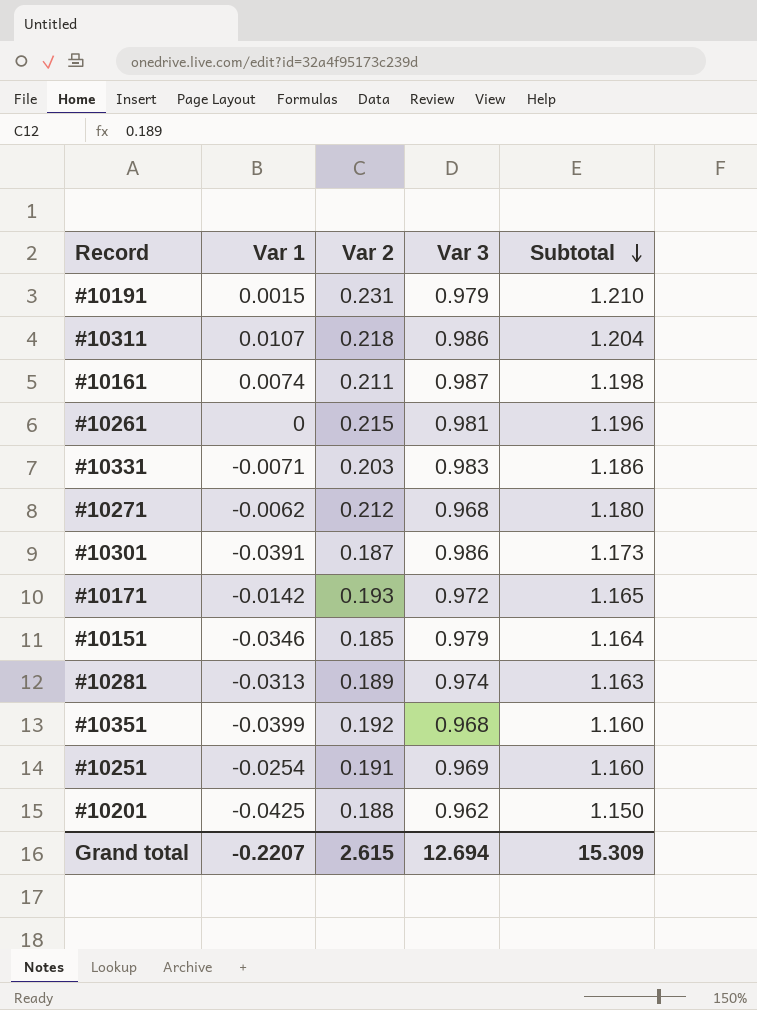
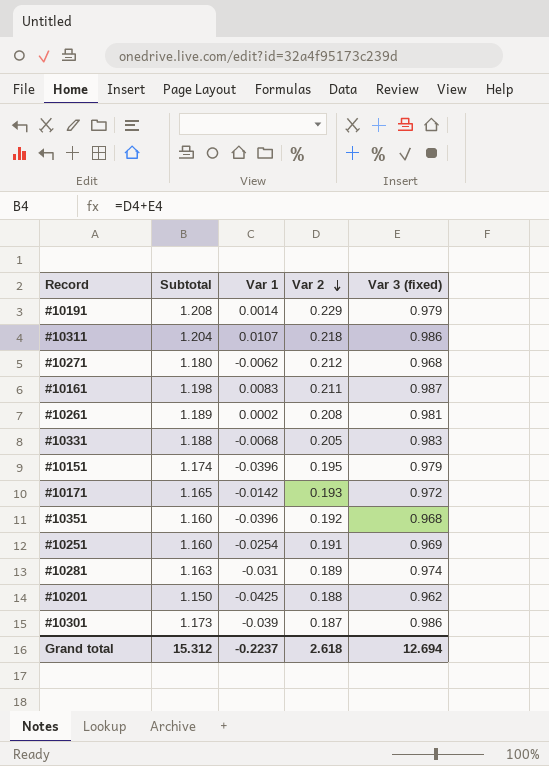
row order: Subtotal descending -> Var 2 descending
column Subtotal | position: 5 -> 2
column name: Var 3 -> Var 3 (fixed)
#10191 | Subtotal: 1.210 -> 1.208
#10191 | Var 1: 0.0015 -> 0.0014
#10191 | Var 2: 0.231 -> 0.229
#10161 | Var 1: 0.0074 -> 0.0083
#10261 | Subtotal: 1.196 -> 1.189
#10261 | Var 1: 0 -> 0.0002
#10261 | Var 2: 0.215 -> 0.208
#10331 | Subtotal: 1.186 -> 1.188
#10331 | Var 1: -0.0071 -> -0.0068
#10331 | Var 2: 0.203 -> 0.205
#10151 | Subtotal: 1.164 -> 1.174
#10151 | Var 1: -0.0346 -> -0.0396
#10151 | Var 2: 0.185 -> 0.195
#10351 | Var 1: -0.0399 -> -0.0396
#10281 | Var 1: -0.0313 -> -0.031
#10301 | Var 1: -0.0391 -> -0.039
Grand total | Subtotal: 15.309 -> 15.312
Grand total | Var 1: -0.2207 -> -0.2237
Grand total | Var 2: 2.615 -> 2.618

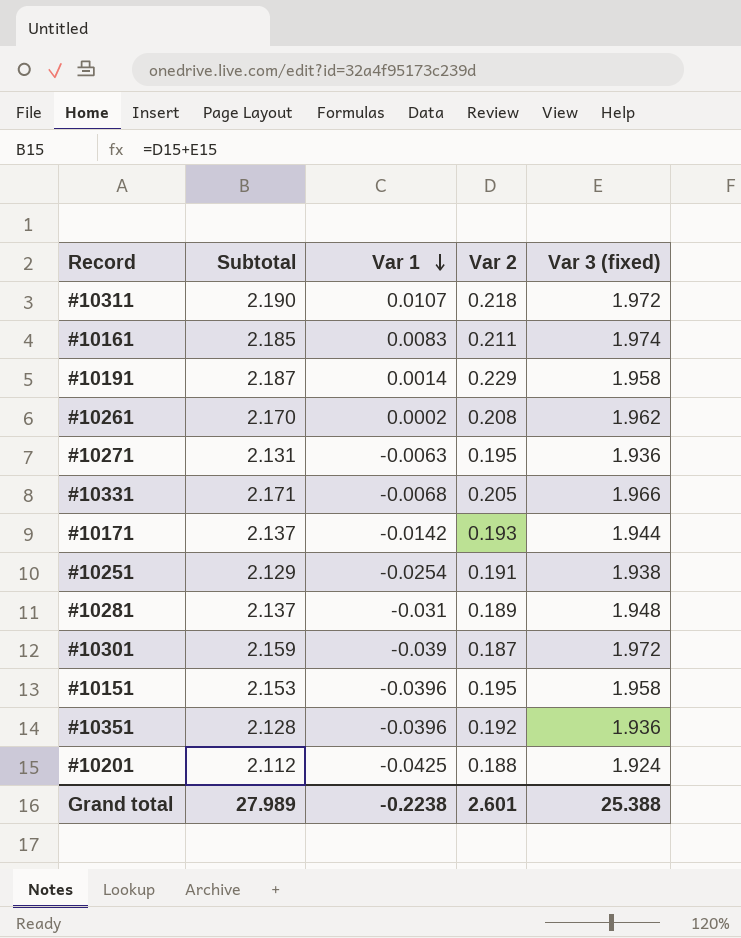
row order: Var 2 descending -> Var 1 descending
#10311 | Subtotal: 1.204 -> 2.190
#10311 | Var 3 (fixed): 0.986 -> 1.972
#10161 | Subtotal: 1.198 -> 2.185
#10161 | Var 3 (fixed): 0.987 -> 1.974
#10191 | Subtotal: 1.208 -> 2.187
#10191 | Var 3 (fixed): 0.979 -> 1.958
#10261 | Subtotal: 1.189 -> 2.170
#10261 | Var 3 (fixed): 0.981 -> 1.962
#10271 | Subtotal: 1.180 -> 2.131
#10271 | Var 1: -0.0062 -> -0.0063
#10271 | Var 2: 0.212 -> 0.195
#10271 | Var 3 (fixed): 0.968 -> 1.936
#10331 | Subtotal: 1.188 -> 2.171
#10331 | Var 3 (fixed): 0.983 -> 1.966
#10171 | Subtotal: 1.165 -> 2.137
#10171 | Var 3 (fixed): 0.972 -> 1.944
#10251 | Subtotal: 1.160 -> 2.129
#10251 | Var 3 (fixed): 0.969 -> 1.938
#10281 | Subtotal: 1.163 -> 2.137
#10281 | Var 3 (fixed): 0.974 -> 1.948
#10301 | Subtotal: 1.173 -> 2.159
#10301 | Var 3 (fixed): 0.986 -> 1.972
#10151 | Subtotal: 1.174 -> 2.153
#10151 | Var 3 (fixed): 0.979 -> 1.958
#10351 | Subtotal: 1.160 -> 2.128
#10351 | Var 3 (fixed): 0.968 -> 1.936
#10201 | Subtotal: 1.150 -> 2.112
#10201 | Var 3 (fixed): 0.962 -> 1.924
Grand total | Subtotal: 15.312 -> 27.989
Grand total | Var 1: -0.2237 -> -0.2238
Grand total | Var 2: 2.618 -> 2.601
Grand total | Var 3 (fixed): 12.694 -> 25.388

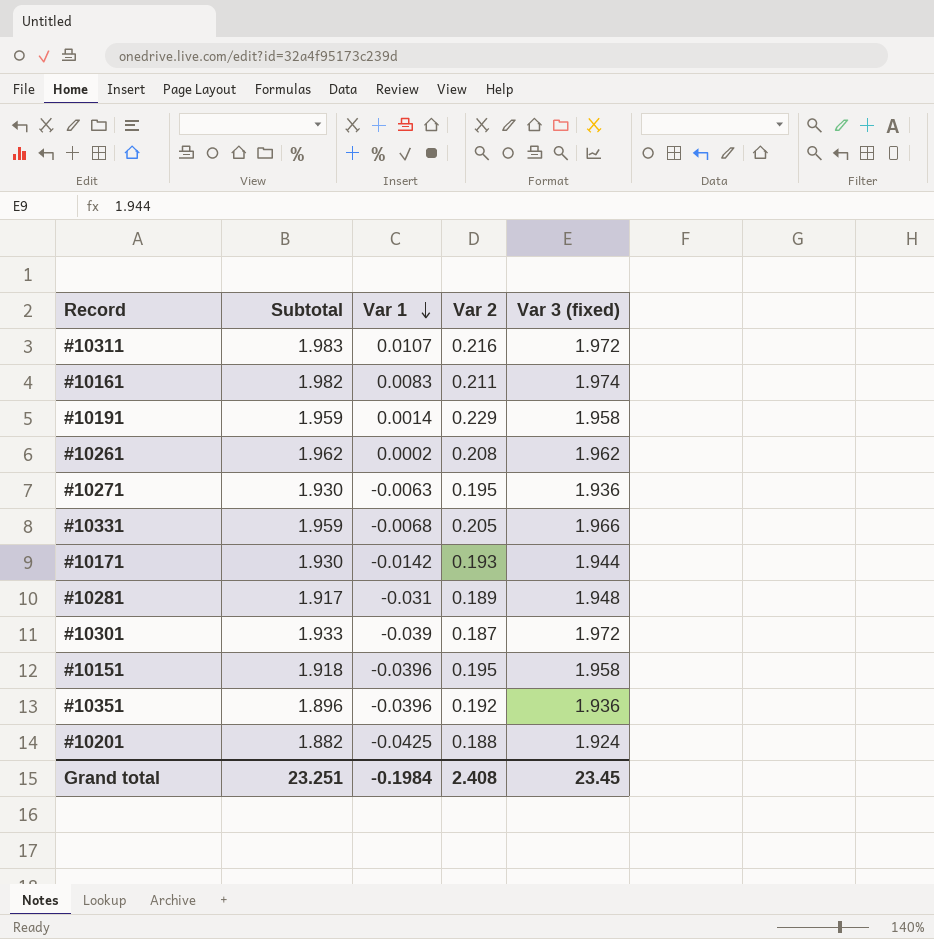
column Subtotal | formula: [Var 2] + [Var 3 (fixed)] -> [Var 1] + [Var 3 (fixed)]
row #10251: 2.129 | -0.0254 | 0.191 | 1.938 -> none
#10311 | Var 2: 0.218 -> 0.216
Grand total | Subtotal: 27.989 -> 23.251
Grand total | Var 1: -0.2238 -> -0.1984
Grand total | Var 2: 2.601 -> 2.408
Grand total | Var 3 (fixed): 25.388 -> 23.45

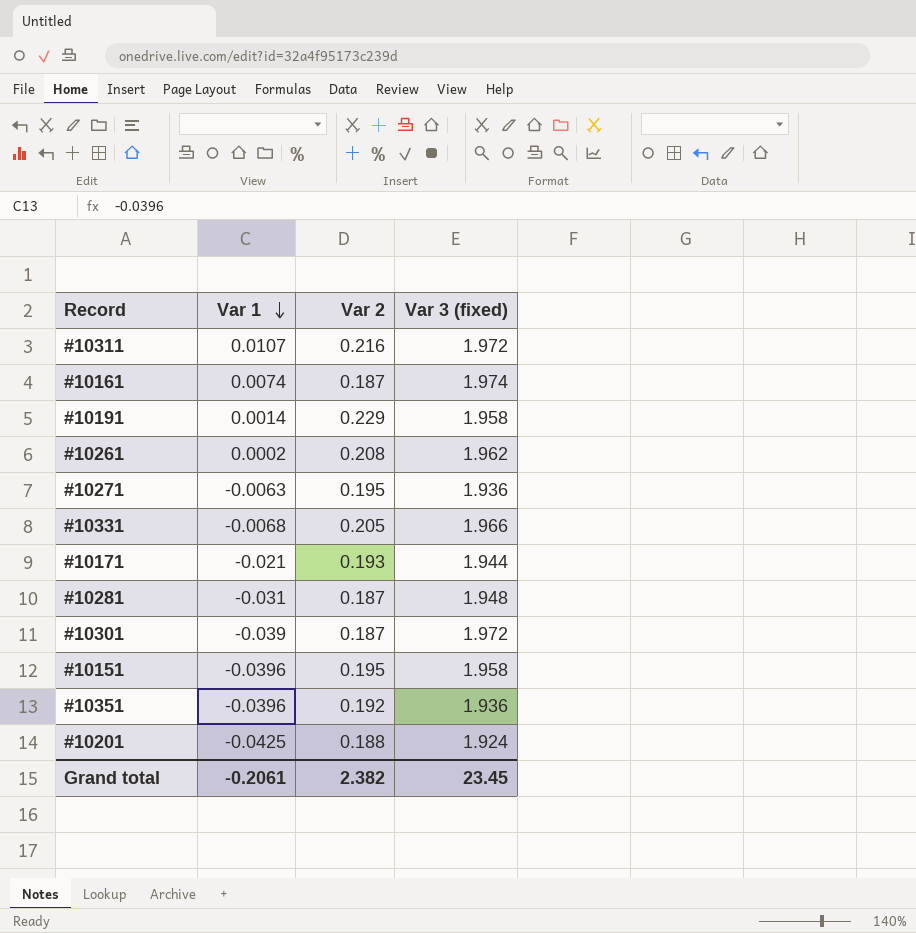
column Subtotal | formula: [Var 1] + [Var 3 (fixed)] -> none
#10161 | Var 1: 0.0083 -> 0.0074
#10161 | Var 2: 0.211 -> 0.187
#10171 | Var 1: -0.0142 -> -0.021
#10281 | Var 2: 0.189 -> 0.187
Grand total | Var 1: -0.1984 -> -0.2061
Grand total | Var 2: 2.408 -> 2.382

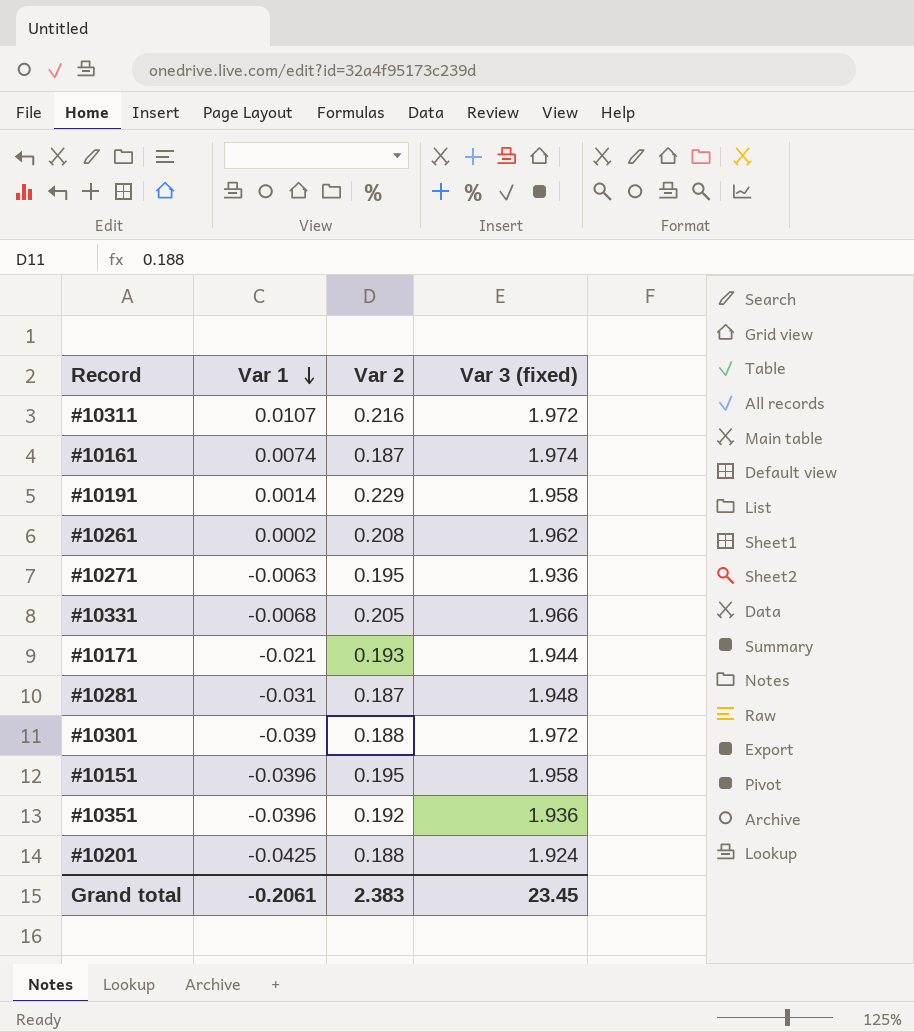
#10301 | Var 2: 0.187 -> 0.188
Grand total | Var 2: 2.382 -> 2.383

